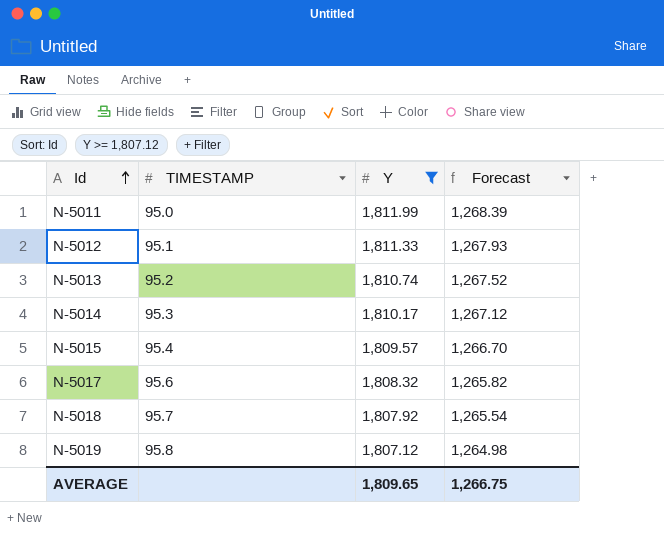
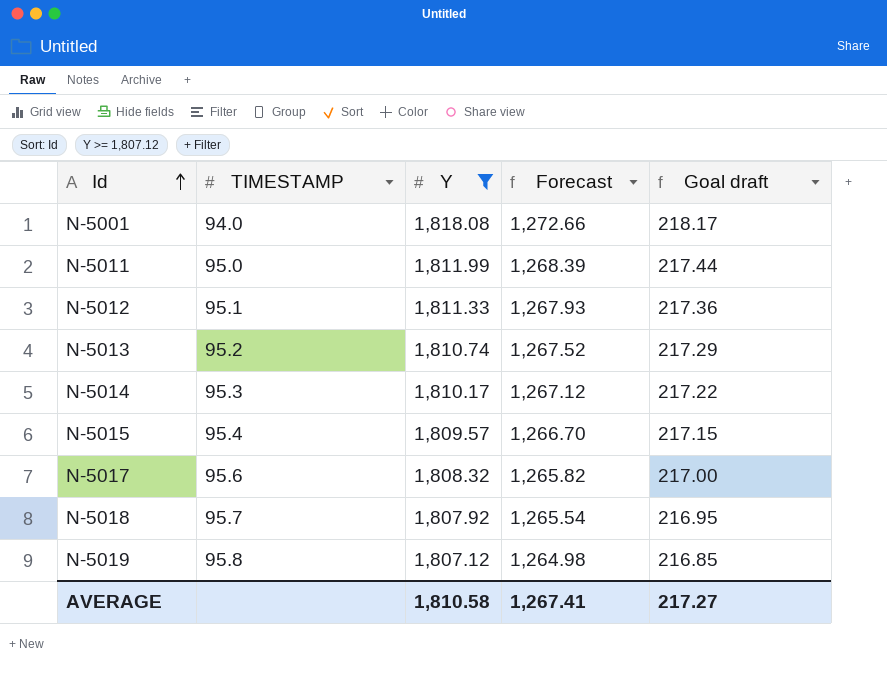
column Goal draft | formula: none -> [Y] * 0.12
row N-5001: none -> 94.0 | 1,818.08 | 1,272.66 | 218.17
AVERAGE | Y: 1,809.65 -> 1,810.58
AVERAGE | Forecast: 1,266.75 -> 1,267.41

